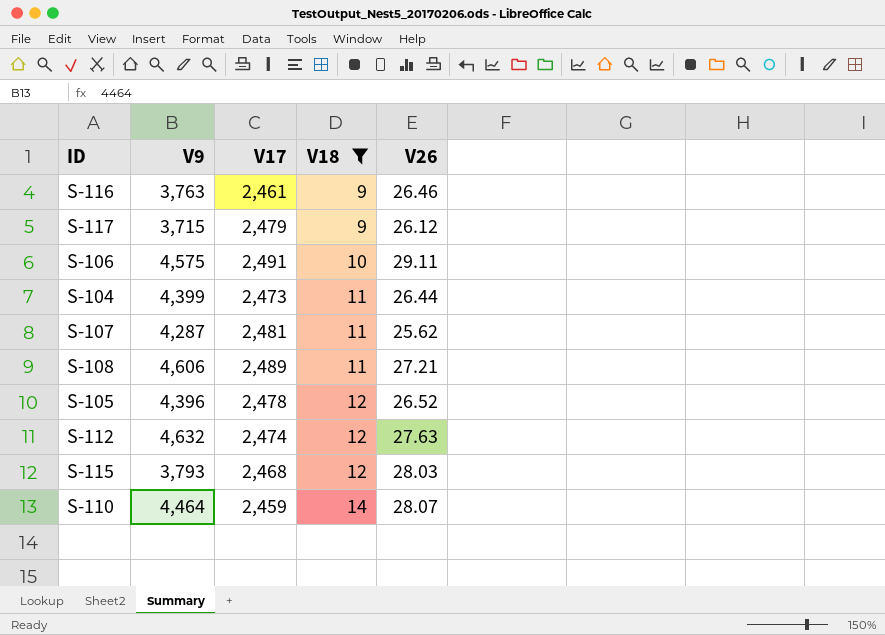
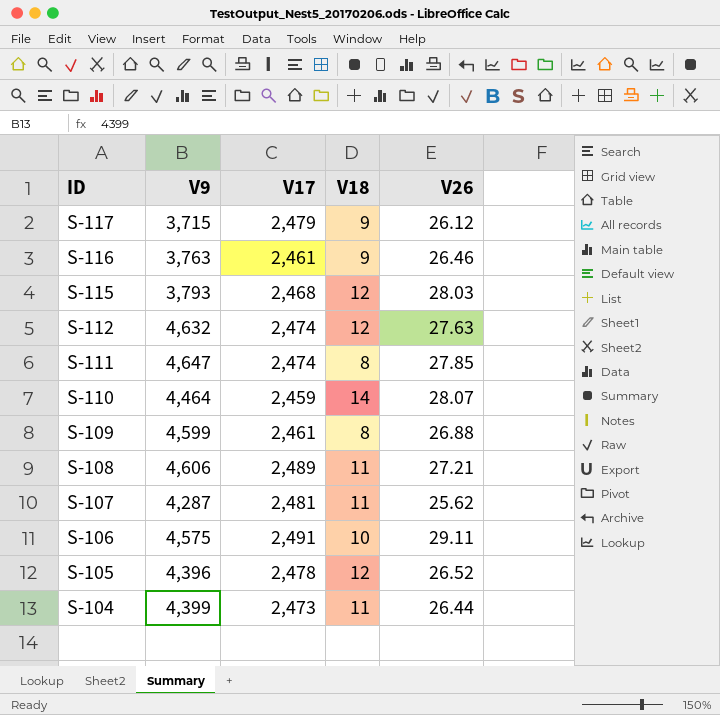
filter: V18 != 8 -> none
row order: V18 ascending -> ID descending

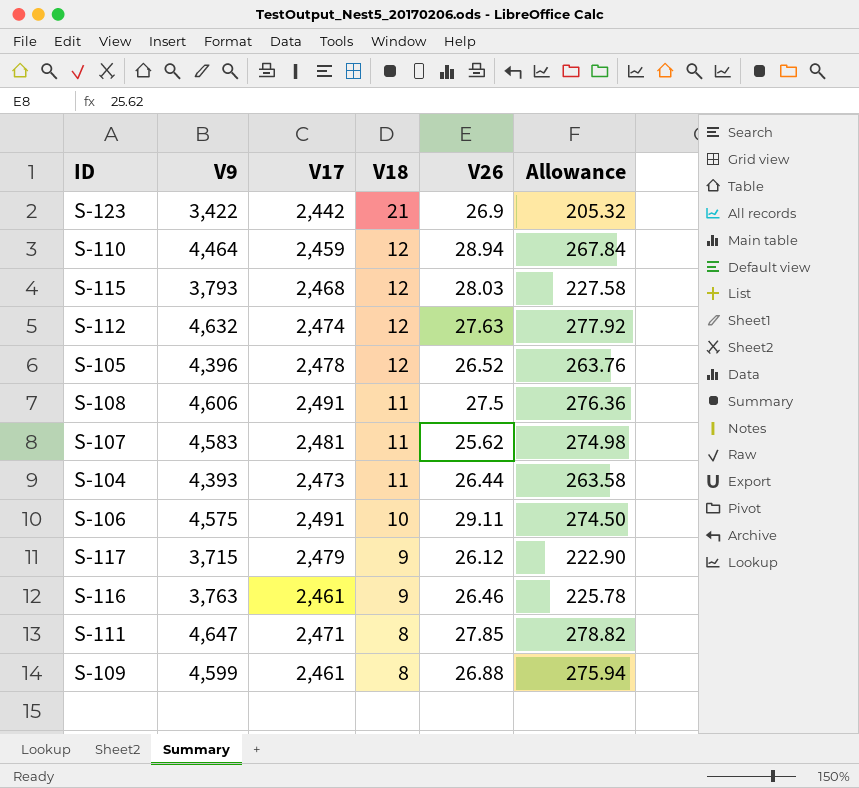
row order: ID descending -> V18 descending
column Allowance | formula: none -> [V9] * 0.06
row S-123: none -> 3,422 | 2,442 | 21 | 26.9 | 205.32
S-110 | V18: 14 -> 12
S-110 | V26: 28.07 -> 28.94
S-108 | V17: 2,489 -> 2,491
S-108 | V26: 27.21 -> 27.5
S-107 | V9: 4,287 -> 4,583
S-104 | V9: 4,399 -> 4,393
S-111 | V17: 2,474 -> 2,471

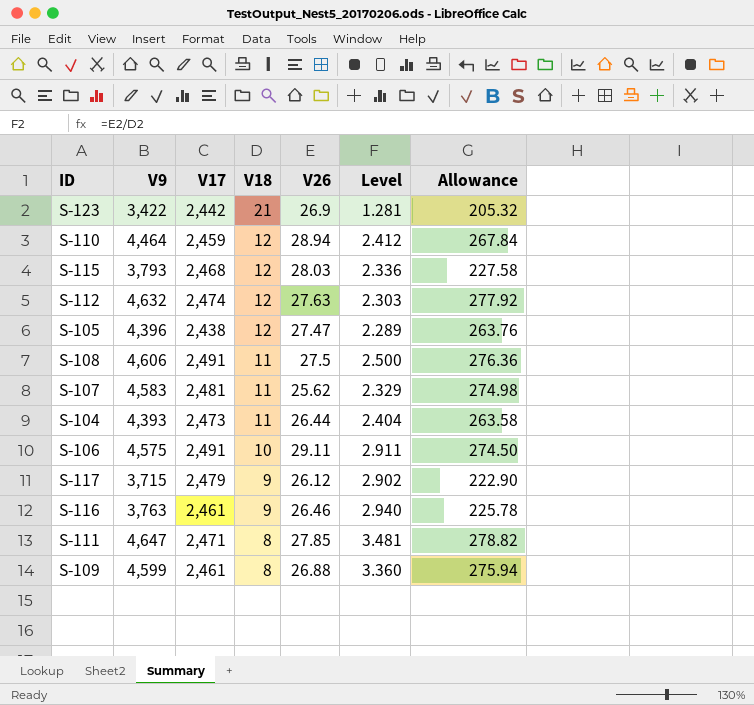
column Level | formula: none -> [V26] / [V18]
S-105 | V17: 2,478 -> 2,438
S-105 | V26: 26.52 -> 27.47

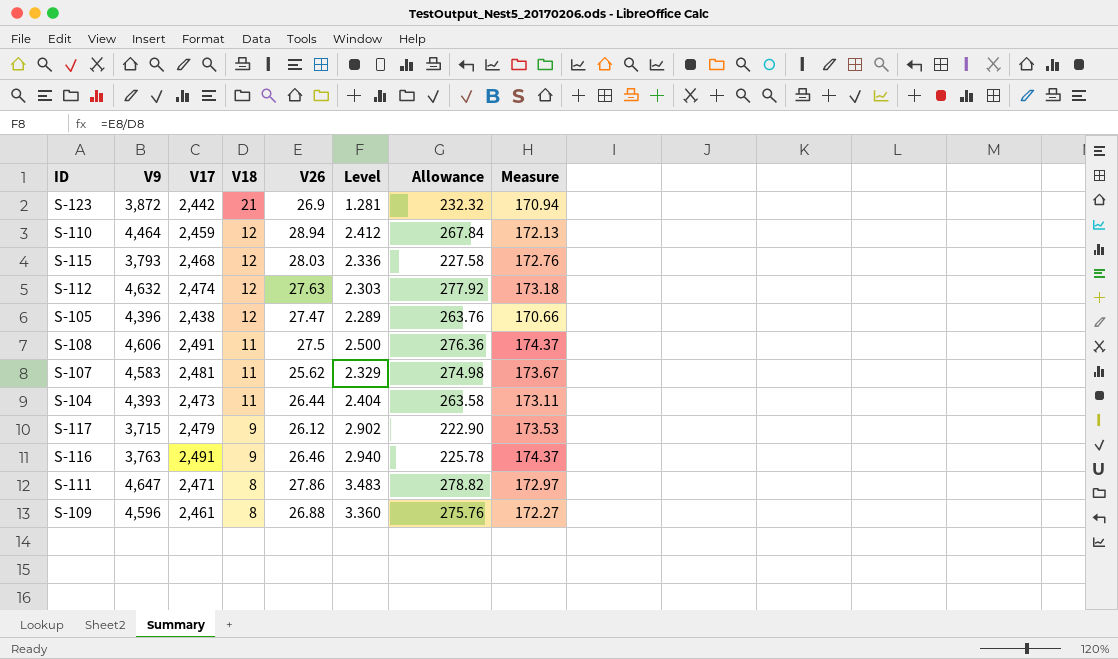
column Measure | formula: none -> [V17] * 0.07
row S-106: 4,575 | 2,491 | 10 | 29.11 | 2.911 | 274.50 -> none
S-123 | V9: 3,422 -> 3,872
S-123 | Allowance: 205.32 -> 232.32
S-116 | V17: 2,461 -> 2,491
S-111 | V26: 27.85 -> 27.86
S-111 | Level: 3.481 -> 3.483
S-109 | V9: 4,599 -> 4,596
S-109 | Allowance: 275.94 -> 275.76

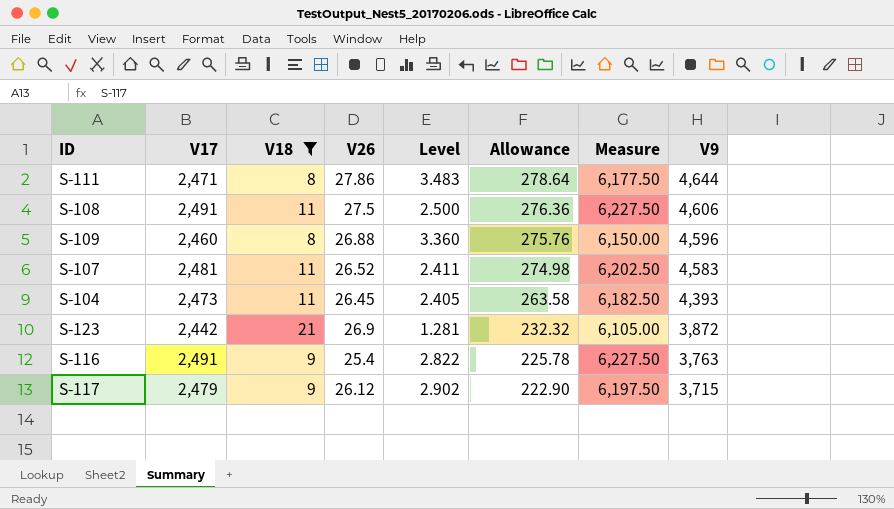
filter: none -> V18 != 12
row order: V18 descending -> Allowance descending
column Measure | formula: [V17] * 0.07 -> [V17] * 2.5
column V9 | position: 2 -> 8
S-111 | Allowance: 278.82 -> 278.64
S-111 | V9: 4,647 -> 4,644
S-109 | V17: 2,461 -> 2,460
S-107 | V26: 25.62 -> 26.52
S-107 | Level: 2.329 -> 2.411
S-104 | V26: 26.44 -> 26.45
S-104 | Level: 2.404 -> 2.405
S-116 | V26: 26.46 -> 25.4
S-116 | Level: 2.940 -> 2.822

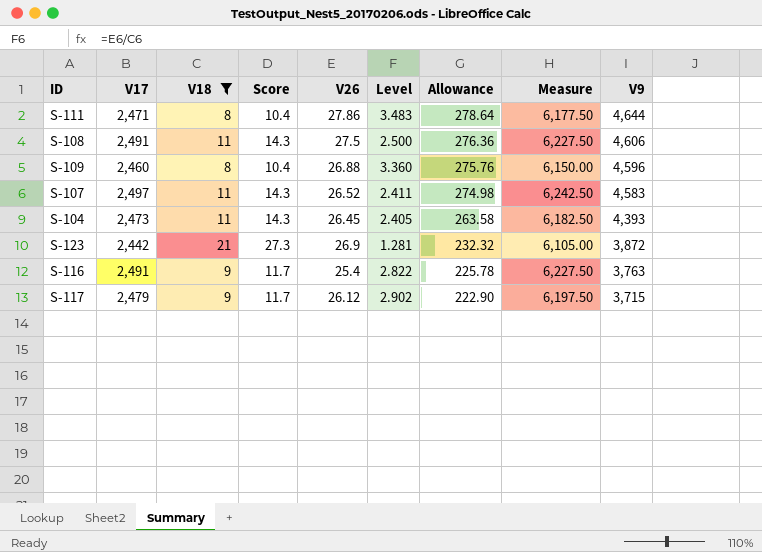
column Score | formula: none -> [V18] * 1.3
S-107 | V17: 2,481 -> 2,497
S-107 | Measure: 6,202.50 -> 6,242.50

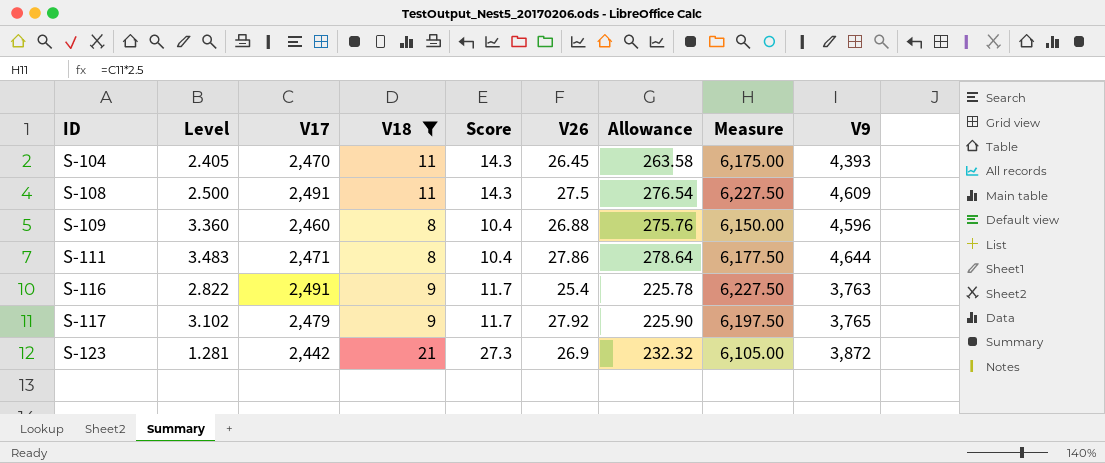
row order: Allowance descending -> ID ascending
column Level | position: 6 -> 2
row S-107: 2,497 | 11 | 14.3 | 26.52 | 2.411 | 274.98 | 6,242.50 | 4,583 -> none
S-104 | V17: 2,473 -> 2,470
S-104 | Measure: 6,182.50 -> 6,175.00
S-108 | Allowance: 276.36 -> 276.54
S-108 | V9: 4,606 -> 4,609
S-117 | Level: 2.902 -> 3.102
S-117 | V26: 26.12 -> 27.92
S-117 | Allowance: 222.90 -> 225.90
S-117 | V9: 3,715 -> 3,765

